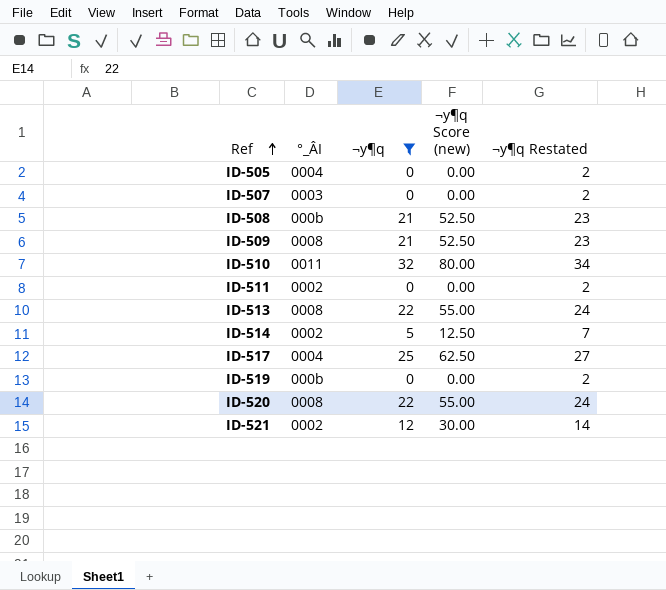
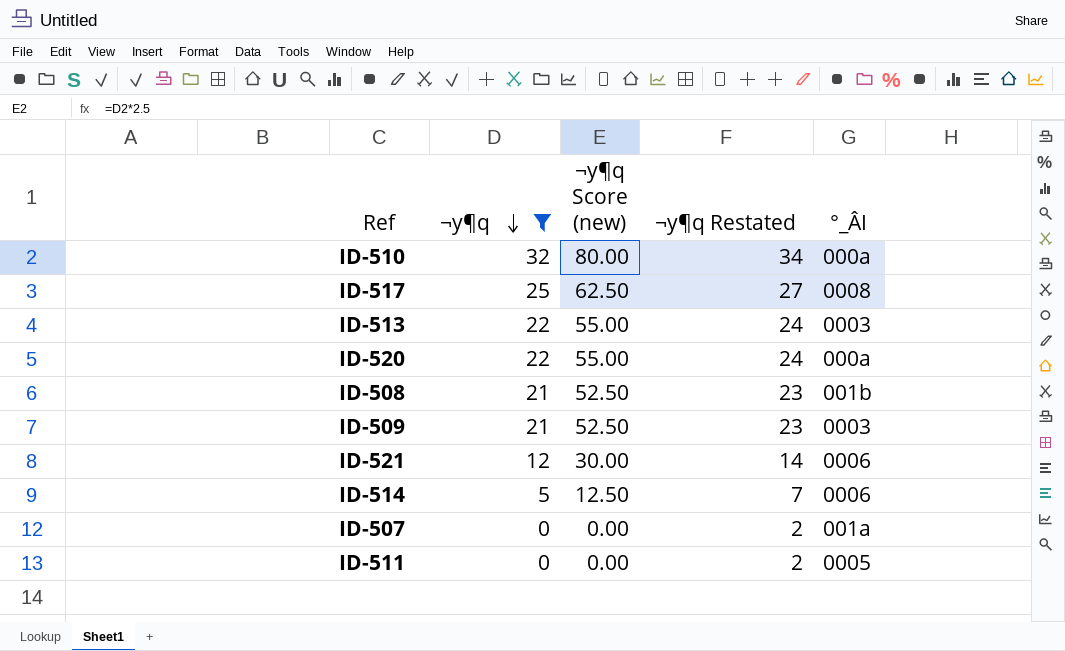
row order: Ref ascending -> ¬y¶q descending
column °_ÂI | position: 2 -> 5
row ID-505: 0004 | 0 | 0.00 | 2 -> none
row ID-519: 000b | 0 | 0.00 | 2 -> none
ID-510 | °_ÂI: 0011 -> 000a
ID-517 | °_ÂI: 0004 -> 0008
ID-513 | °_ÂI: 0008 -> 0003
ID-520 | °_ÂI: 0008 -> 000a
ID-508 | °_ÂI: 000b -> 001b
ID-509 | °_ÂI: 0008 -> 0003
ID-521 | °_ÂI: 0002 -> 0006
ID-514 | °_ÂI: 0002 -> 0006
ID-507 | °_ÂI: 0003 -> 001a
ID-511 | °_ÂI: 0002 -> 0005

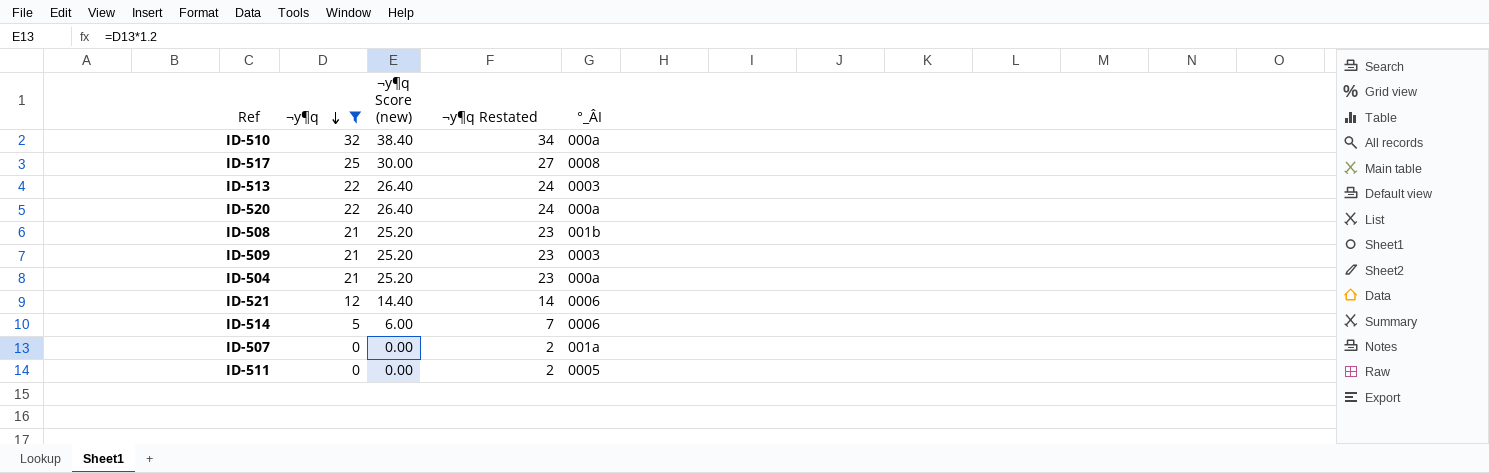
column ¬y¶q Score (new) | formula: [¬y¶q] * 2.5 -> [¬y¶q] * 1.2
row ID-504: none -> 21 | 25.20 | 23 | 000a

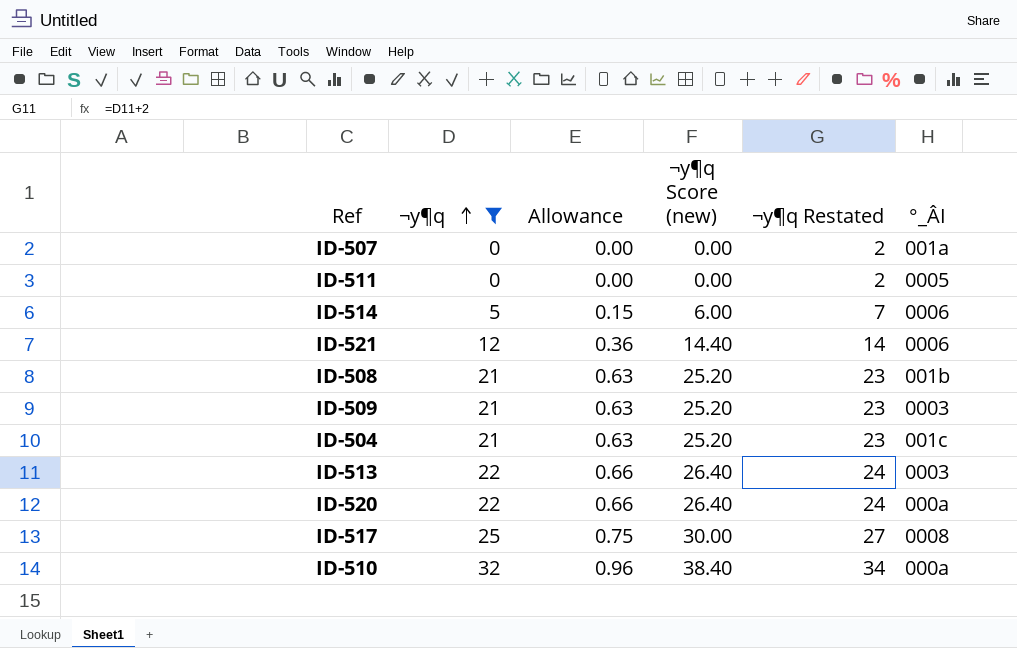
row order: ¬y¶q descending -> ¬y¶q ascending
column Allowance | formula: none -> [¬y¶q] * 0.03
ID-504 | °_ÂI: 000a -> 001c

